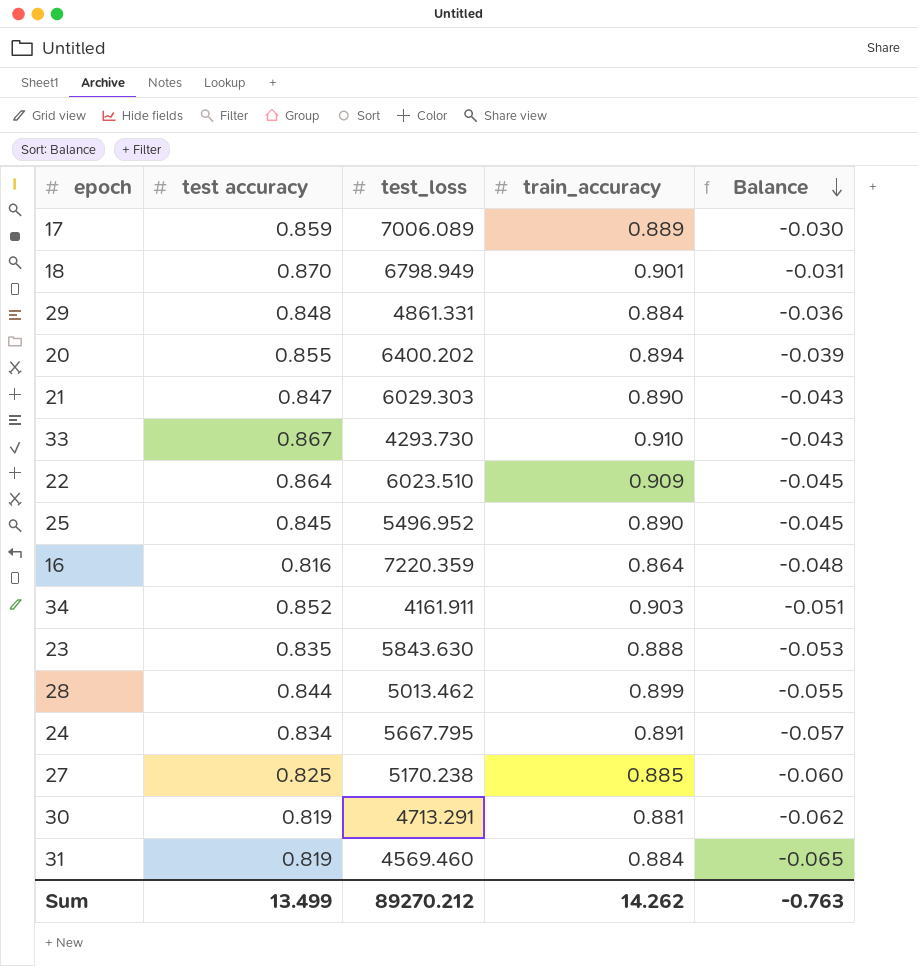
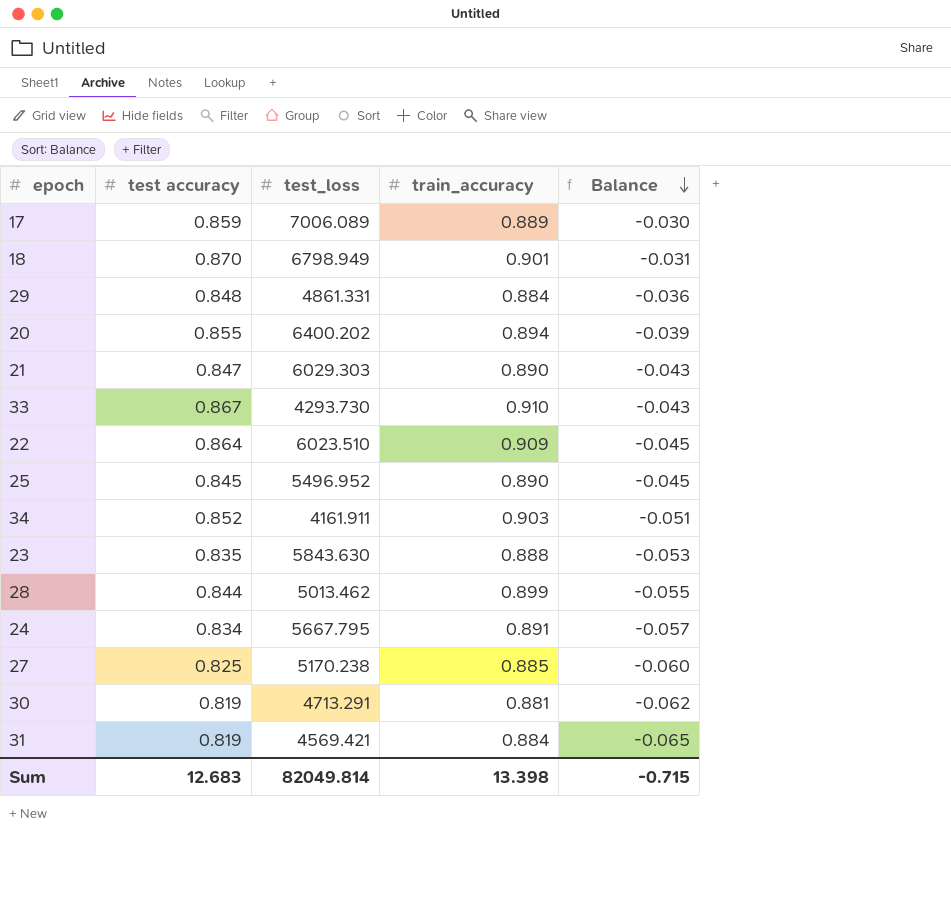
row 16: 0.816 | 7220.359 | 0.864 | -0.048 -> none
31 | test_loss: 4569.460 -> 4569.421
Sum | test accuracy: 13.499 -> 12.683
Sum | test_loss: 89270.212 -> 82049.814
Sum | train_accuracy: 14.262 -> 13.398
Sum | Balance: -0.763 -> -0.715

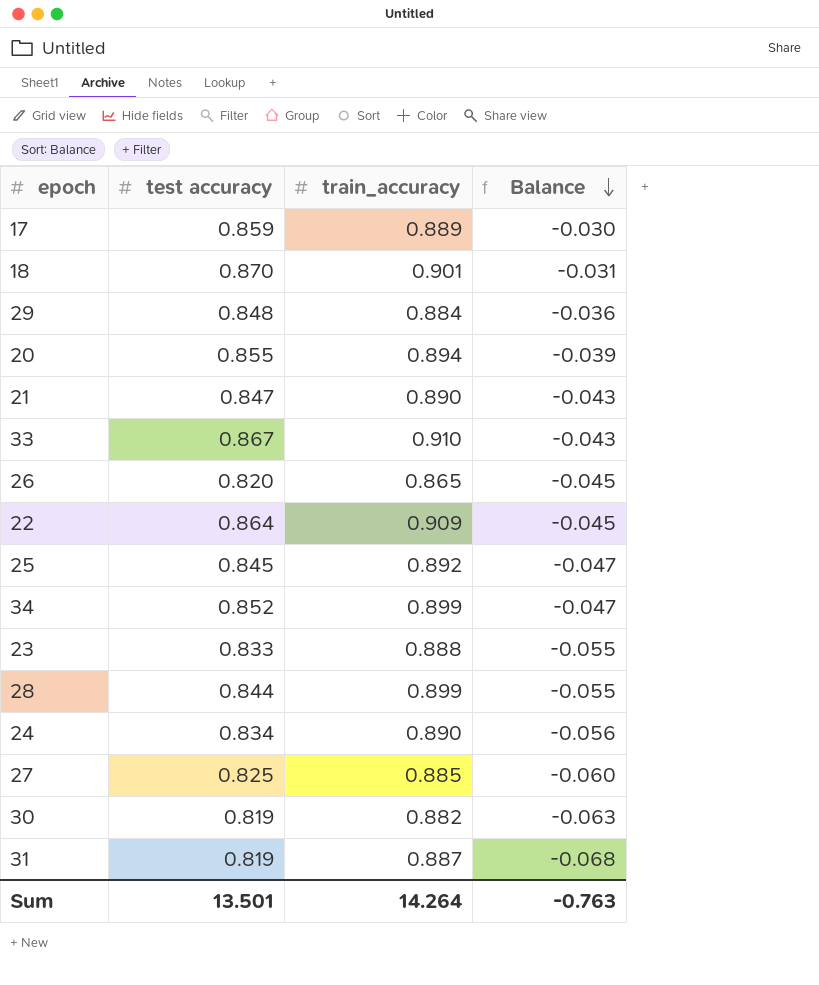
column test_loss | position: 3 -> none
row 26: none -> 0.820 | 0.865 | -0.045
25 | train_accuracy: 0.890 -> 0.892
25 | Balance: -0.045 -> -0.047
34 | train_accuracy: 0.903 -> 0.899
34 | Balance: -0.051 -> -0.047
23 | test accuracy: 0.835 -> 0.833
23 | Balance: -0.053 -> -0.055
24 | train_accuracy: 0.891 -> 0.890
24 | Balance: -0.057 -> -0.056
30 | train_accuracy: 0.881 -> 0.882
30 | Balance: -0.062 -> -0.063
31 | train_accuracy: 0.884 -> 0.887
31 | Balance: -0.065 -> -0.068
Sum | test accuracy: 12.683 -> 13.501
Sum | train_accuracy: 13.398 -> 14.264
Sum | Balance: -0.715 -> -0.763

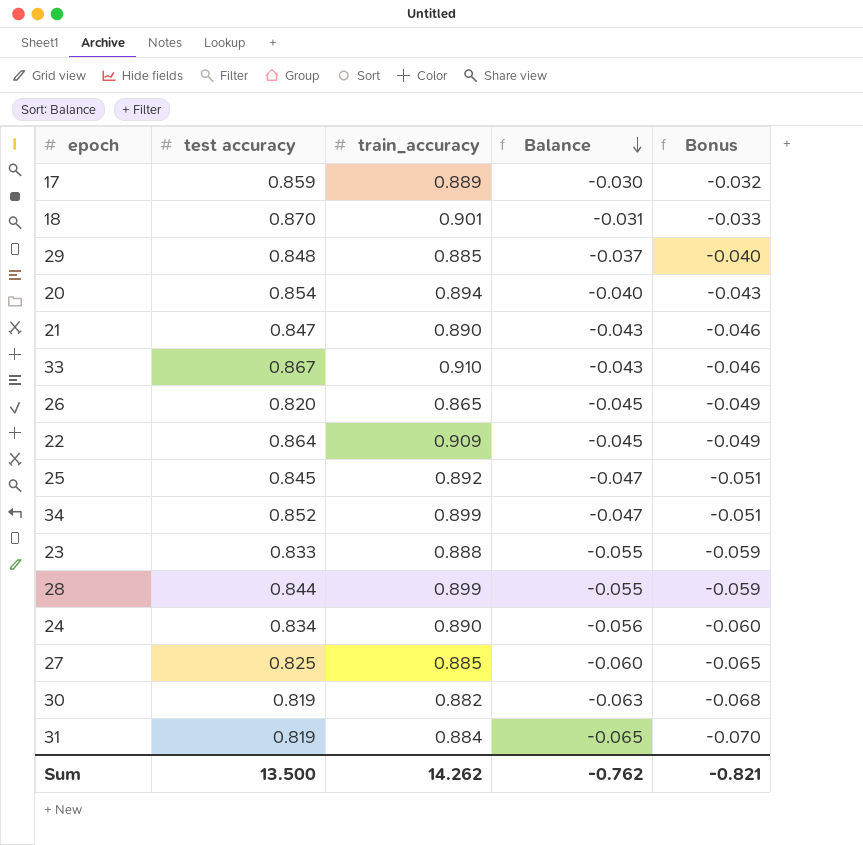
column Bonus | formula: none -> [Balance] * 1.08
29 | train_accuracy: 0.884 -> 0.885
29 | Balance: -0.036 -> -0.037
20 | test accuracy: 0.855 -> 0.854
20 | Balance: -0.039 -> -0.040
31 | train_accuracy: 0.887 -> 0.884
31 | Balance: -0.068 -> -0.065
Sum | test accuracy: 13.501 -> 13.500
Sum | train_accuracy: 14.264 -> 14.262
Sum | Balance: -0.763 -> -0.762

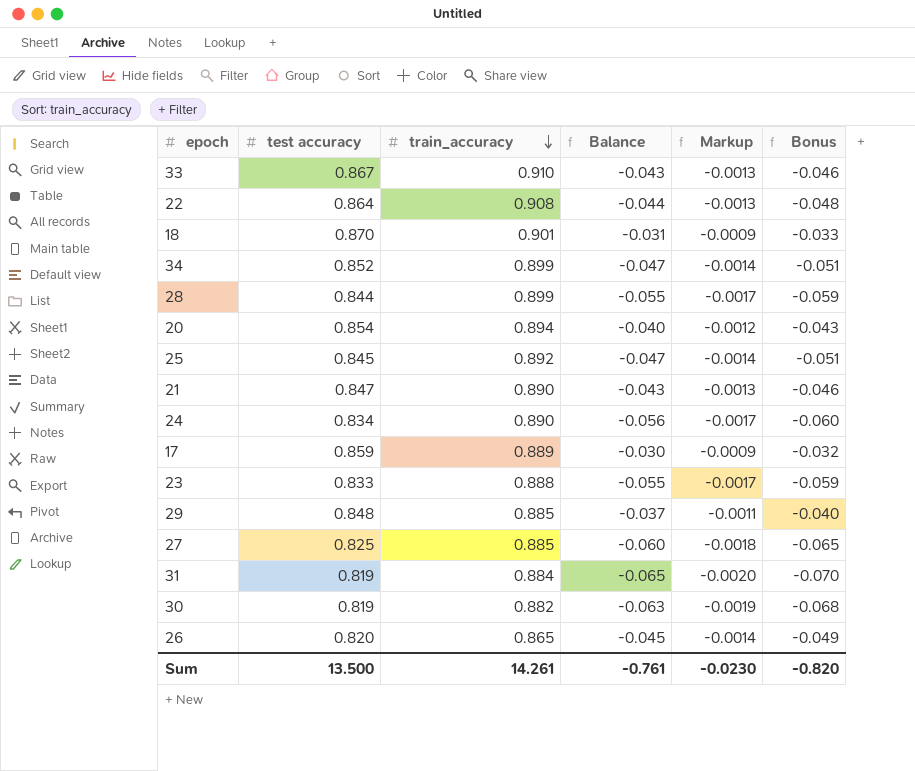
row order: Balance descending -> train_accuracy descending
column Markup | formula: none -> [Balance] * 0.03
22 | train_accuracy: 0.909 -> 0.908
22 | Balance: -0.045 -> -0.044
22 | Bonus: -0.049 -> -0.048
Sum | train_accuracy: 14.262 -> 14.261
Sum | Balance: -0.762 -> -0.761
Sum | Bonus: -0.821 -> -0.820

